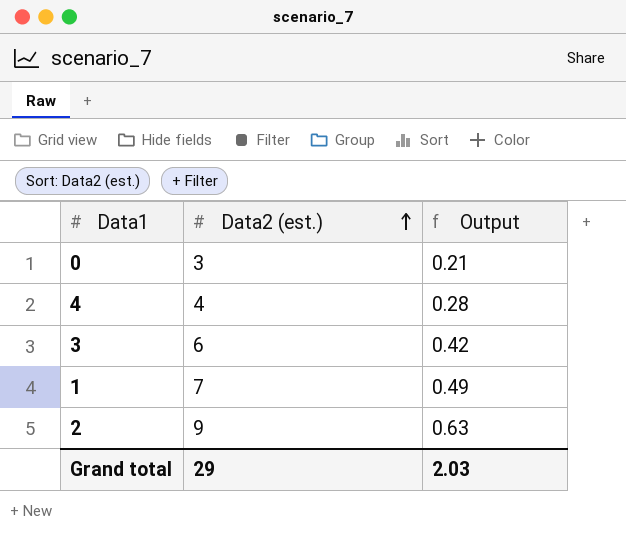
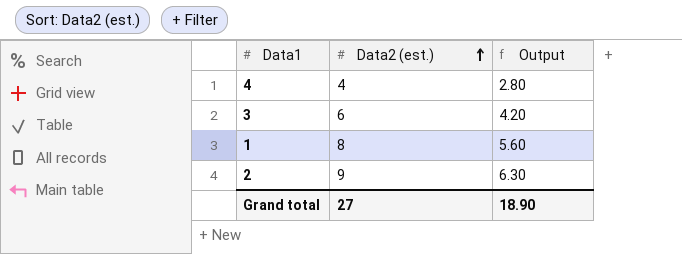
column Output | formula: [Data2 (est.)] * 0.07 -> [Data2 (est.)] * 0.7
row 0: 3 | 0.21 -> none
1 | Data2 (est.): 7 -> 8
Grand total | Data2 (est.): 29 -> 27
Grand total | Output: 2.03 -> 18.90

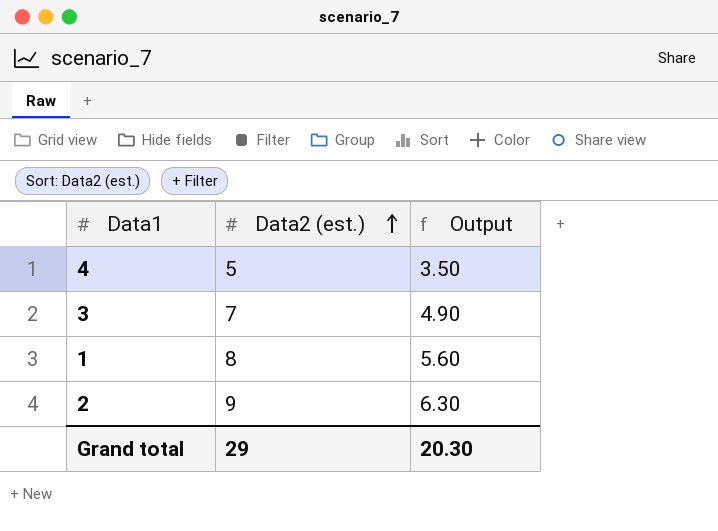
4 | Data2 (est.): 4 -> 5
4 | Output: 2.80 -> 3.50
3 | Data2 (est.): 6 -> 7
3 | Output: 4.20 -> 4.90
Grand total | Data2 (est.): 27 -> 29
Grand total | Output: 18.90 -> 20.30

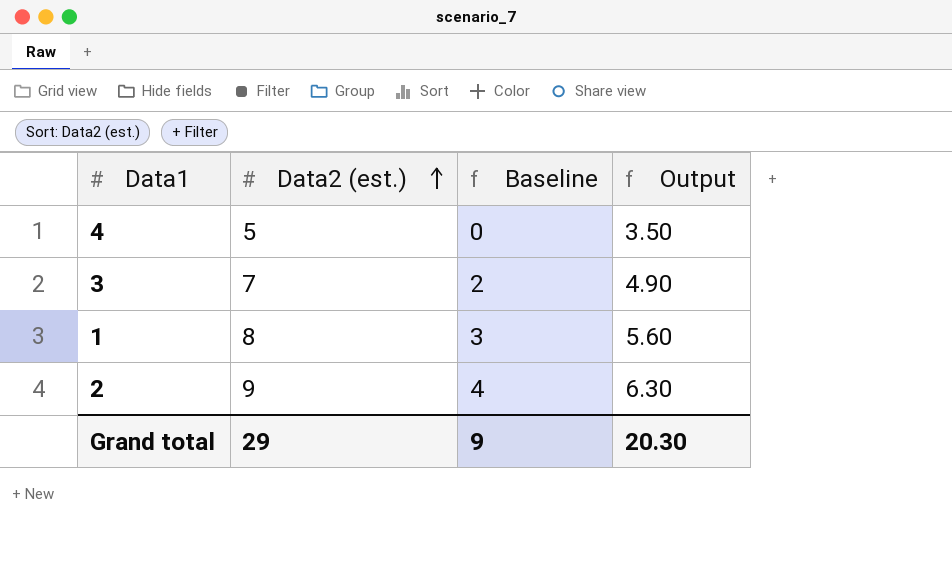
column Baseline | formula: none -> [Data2 (est.)] - 5

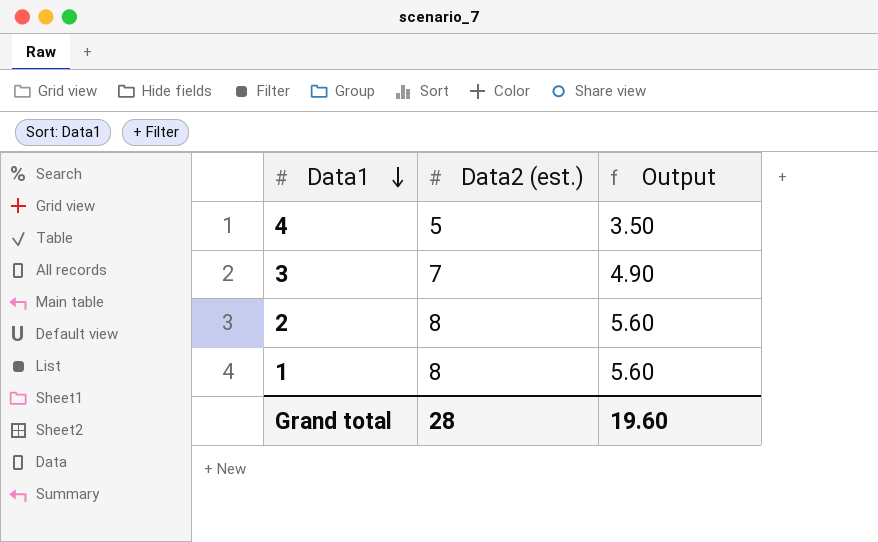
row order: Data2 (est.) ascending -> Data1 descending
column Baseline | formula: [Data2 (est.)] - 5 -> none
2 | Data2 (est.): 9 -> 8
2 | Output: 6.30 -> 5.60
Grand total | Data2 (est.): 29 -> 28
Grand total | Output: 20.30 -> 19.60

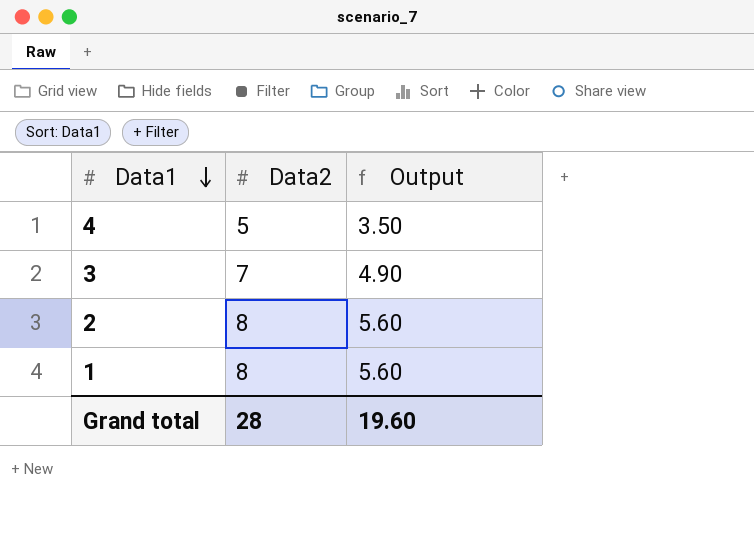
column name: Data2 (est.) -> Data2

